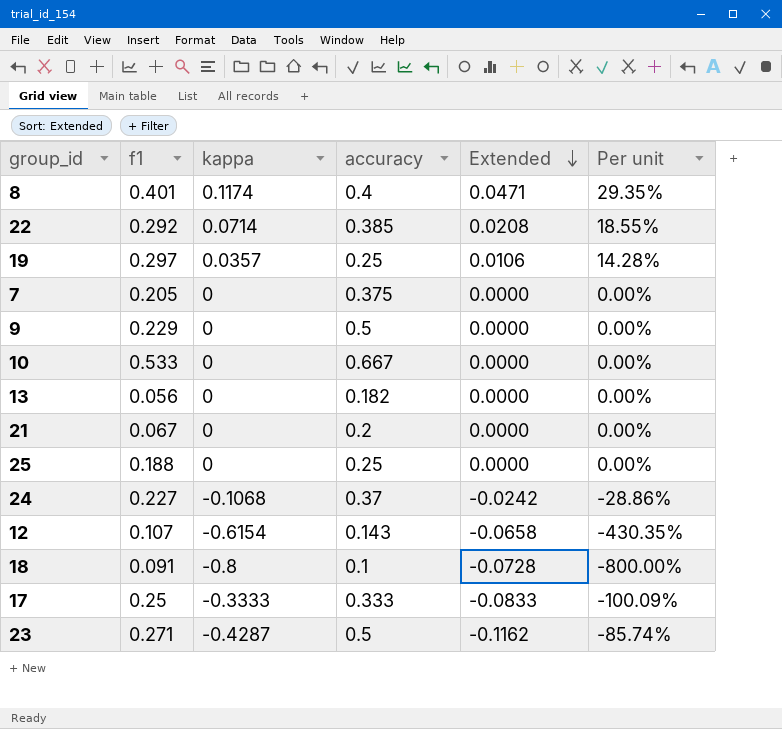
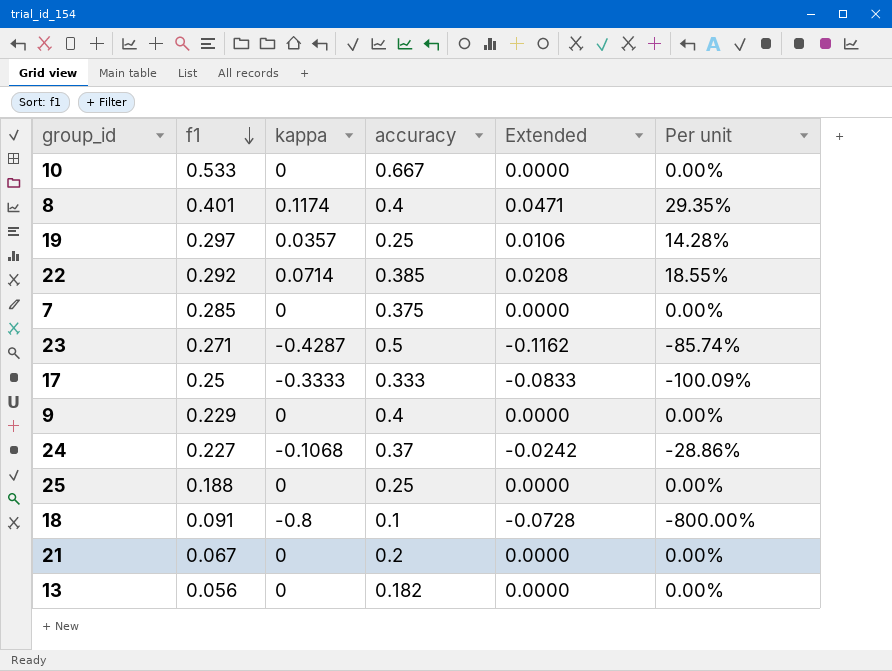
row order: Extended descending -> f1 descending
row 12: 0.107 | -0.6154 | 0.143 | -0.0658 | -430.35% -> none
7 | f1: 0.205 -> 0.285
9 | accuracy: 0.5 -> 0.4

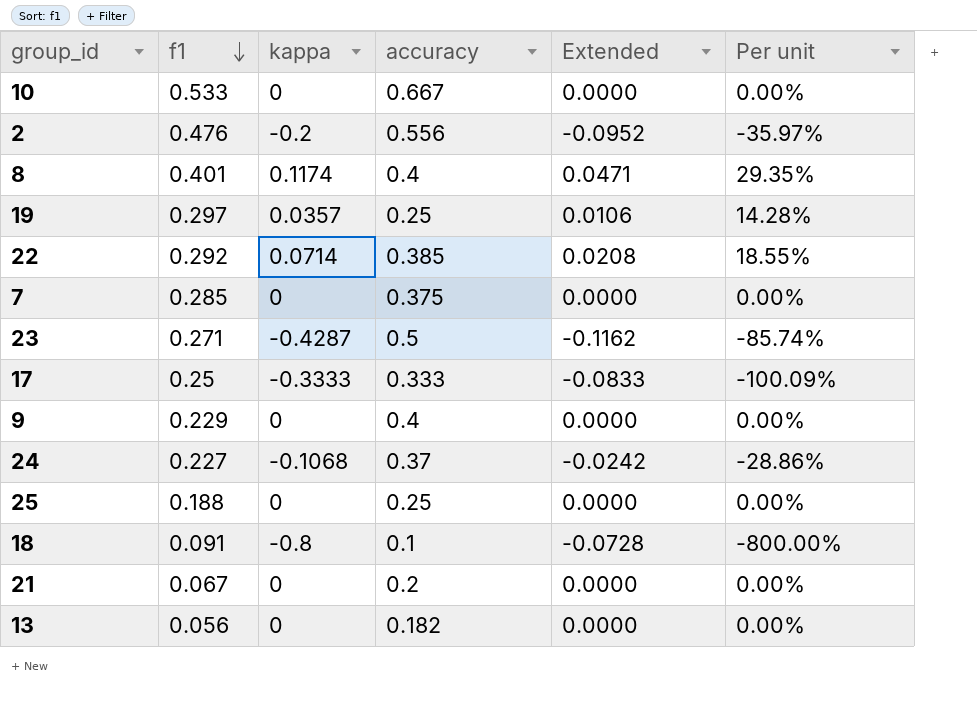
row 2: none -> 0.476 | -0.2 | 0.556 | -0.0952 | -35.97%

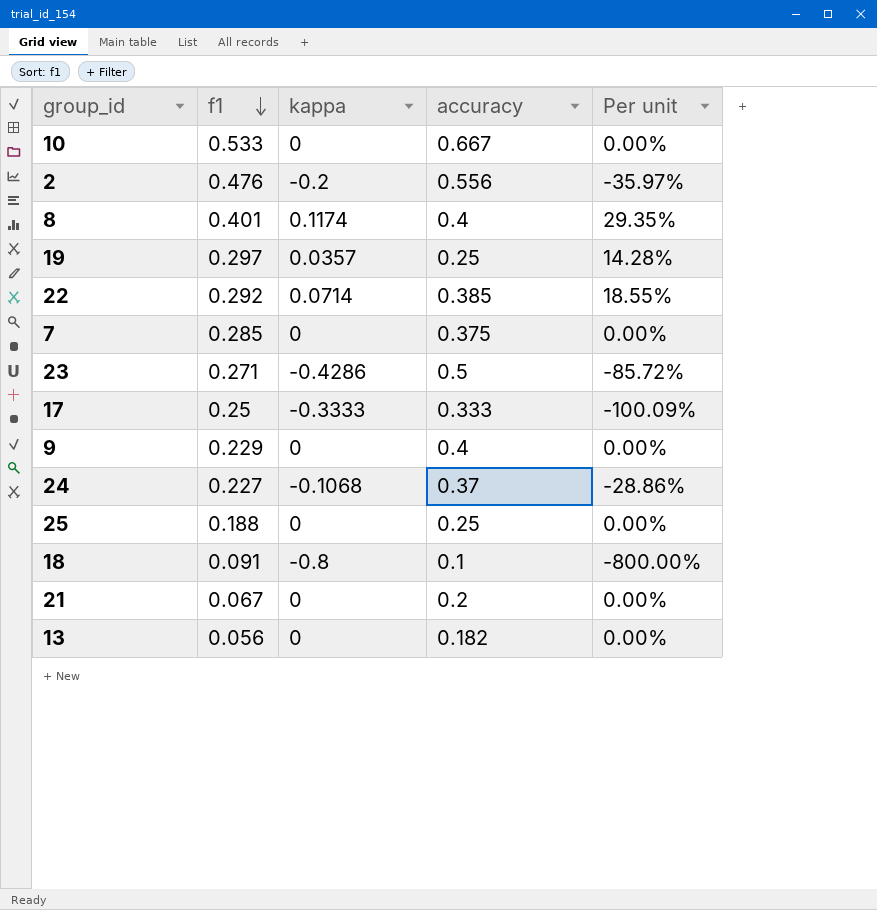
column Extended | formula: [f1] * [kappa] -> none
23 | kappa: -0.4287 -> -0.4286
23 | Per unit: -85.74% -> -85.72%

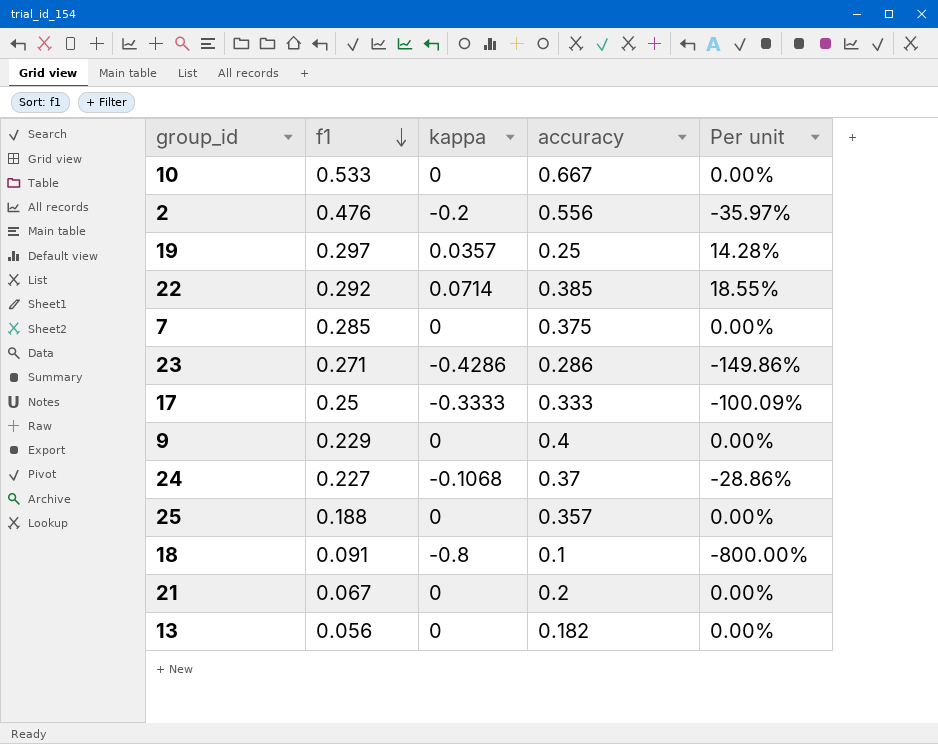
row 8: 0.401 | 0.1174 | 0.4 | 29.35% -> none
23 | accuracy: 0.5 -> 0.286
23 | Per unit: -85.72% -> -149.86%
25 | accuracy: 0.25 -> 0.357

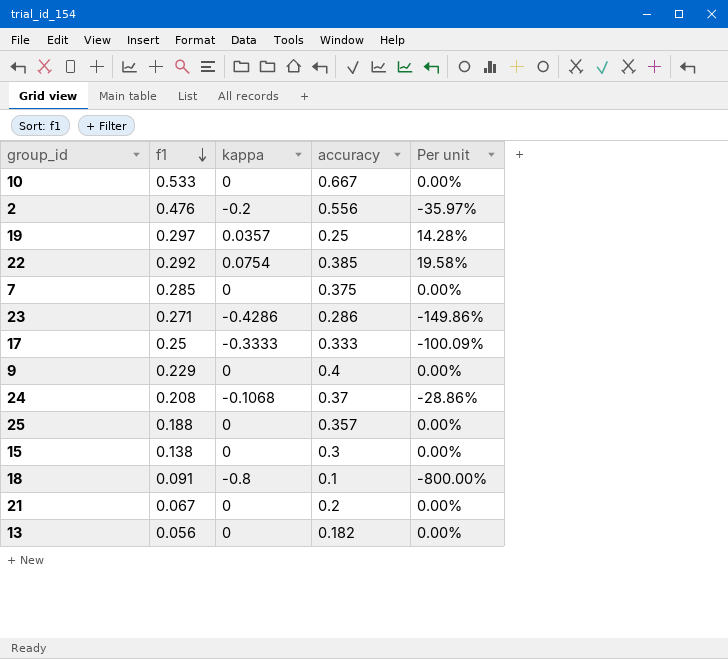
22 | kappa: 0.0714 -> 0.0754
22 | Per unit: 18.55% -> 19.58%
24 | f1: 0.227 -> 0.208
row 15: none -> 0.138 | 0 | 0.3 | 0.00%

